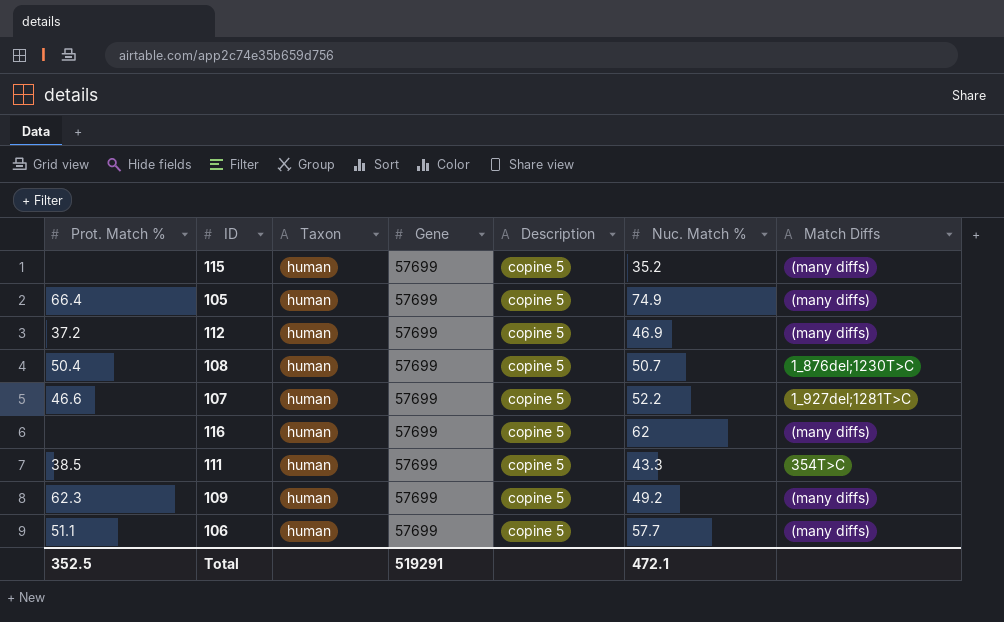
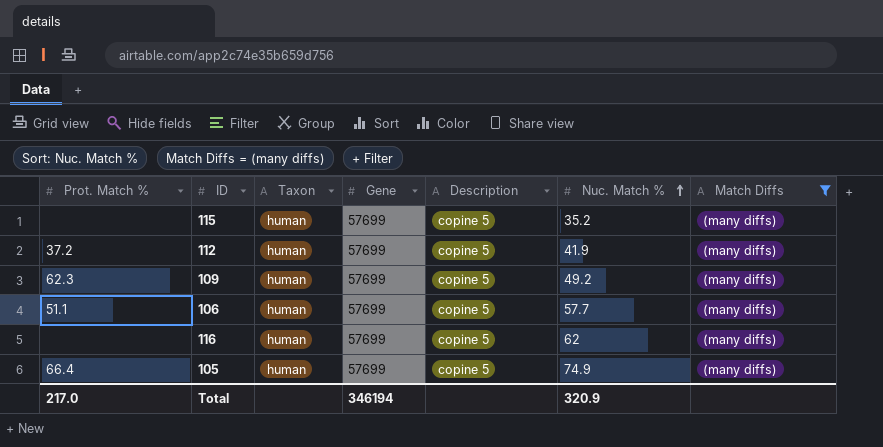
filter: none -> Match Diffs = (many diffs)
row order: none -> Nuc. Match % ascending
112 | Nuc. Match %: 46.9 -> 41.9
Total | Prot. Match %: 352.5 -> 217.0
Total | Gene: 519291 -> 346194
Total | Nuc. Match %: 472.1 -> 320.9

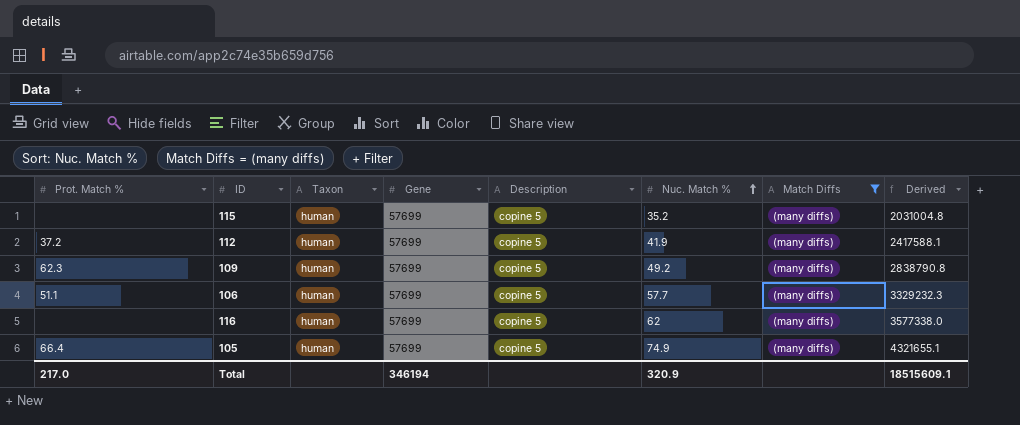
column Derived | formula: none -> [Gene] * [Nuc. Match %]

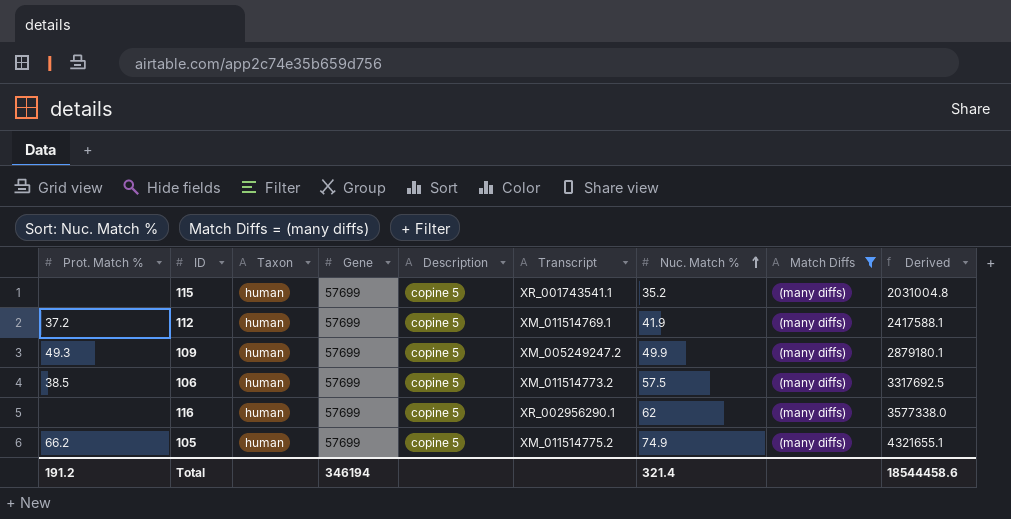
column Transcript | position: none -> 6
109 | Prot. Match %: 62.3 -> 49.3
109 | Nuc. Match %: 49.2 -> 49.9
109 | Derived: 2838790.8 -> 2879180.1
106 | Prot. Match %: 51.1 -> 38.5
106 | Nuc. Match %: 57.7 -> 57.5
106 | Derived: 3329232.3 -> 3317692.5
105 | Prot. Match %: 66.4 -> 66.2
Total | Prot. Match %: 217.0 -> 191.2
Total | Nuc. Match %: 320.9 -> 321.4
Total | Derived: 18515609.1 -> 18544458.6

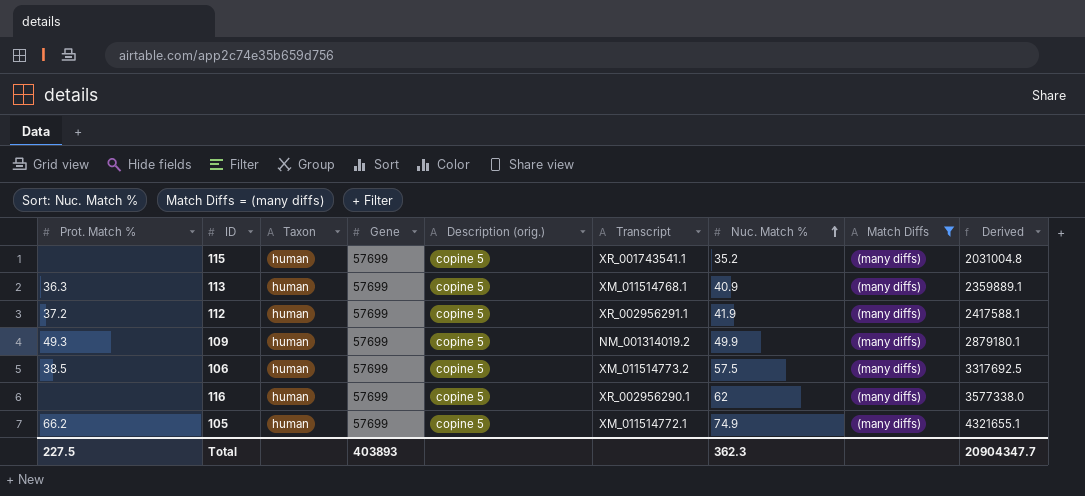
column name: Description -> Description (orig.)
row 113: none -> 36.3 | human | 57699 | copine 5 | XM_011514768.1 | 40.9 | (many diffs) | 2359889.1
112 | Transcript: XM_011514769.1 -> XR_002956291.1
109 | Transcript: XM_005249247.2 -> NM_001314019.2
105 | Transcript: XM_011514775.2 -> XM_011514772.1
Total | Prot. Match %: 191.2 -> 227.5
Total | Gene: 346194 -> 403893
Total | Nuc. Match %: 321.4 -> 362.3
Total | Derived: 18544458.6 -> 20904347.7

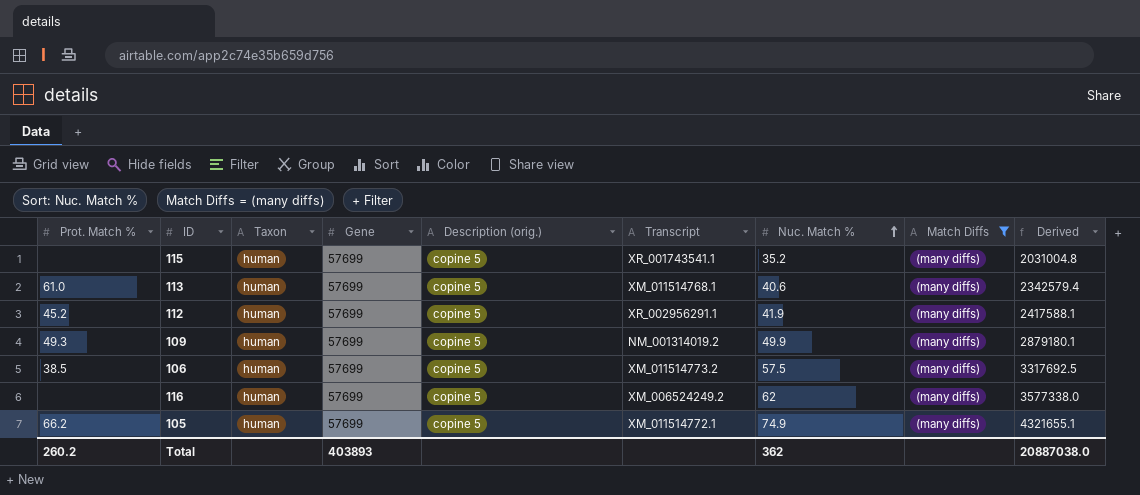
113 | Prot. Match %: 36.3 -> 61.0
113 | Nuc. Match %: 40.9 -> 40.6
113 | Derived: 2359889.1 -> 2342579.4
112 | Prot. Match %: 37.2 -> 45.2
116 | Transcript: XR_002956290.1 -> XM_006524249.2
Total | Prot. Match %: 227.5 -> 260.2
Total | Nuc. Match %: 362.3 -> 362
Total | Derived: 20904347.7 -> 20887038.0

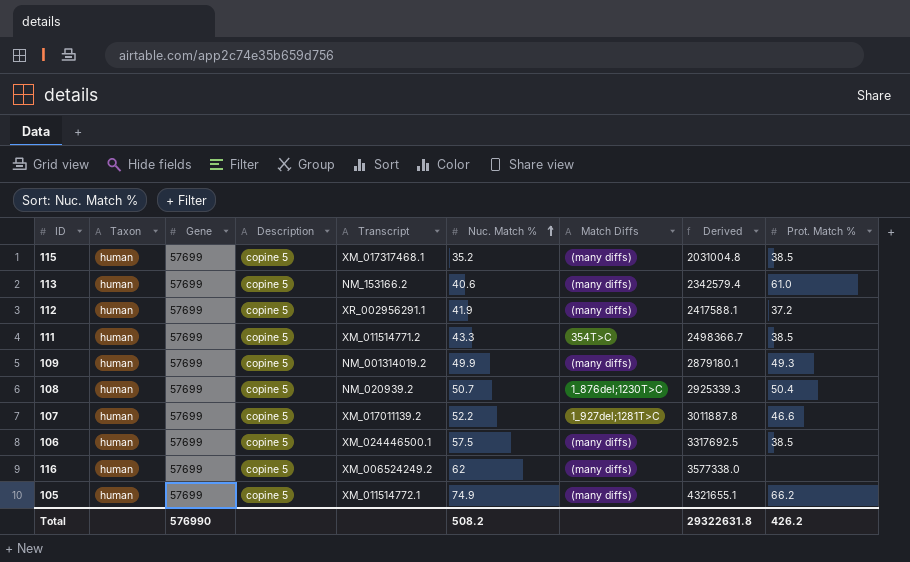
filter: Match Diffs = (many diffs) -> none
column name: Description (orig.) -> Description
column Prot. Match % | position: 1 -> 9
115 | Transcript: XR_001743541.1 -> XM_017317468.1
115 | Prot. Match %: none -> 38.5
113 | Transcript: XM_011514768.1 -> NM_153166.2
112 | Prot. Match %: 45.2 -> 37.2
106 | Transcript: XM_011514773.2 -> XM_024446500.1
Total | Gene: 403893 -> 576990
Total | Nuc. Match %: 362 -> 508.2
Total | Derived: 20887038.0 -> 29322631.8
Total | Prot. Match %: 260.2 -> 426.2

